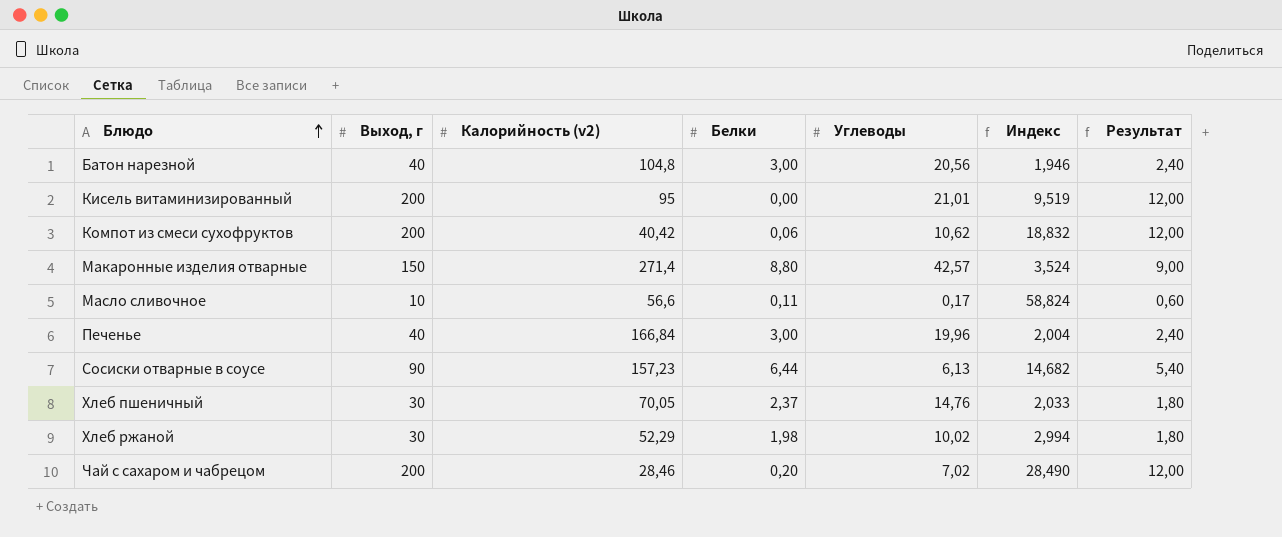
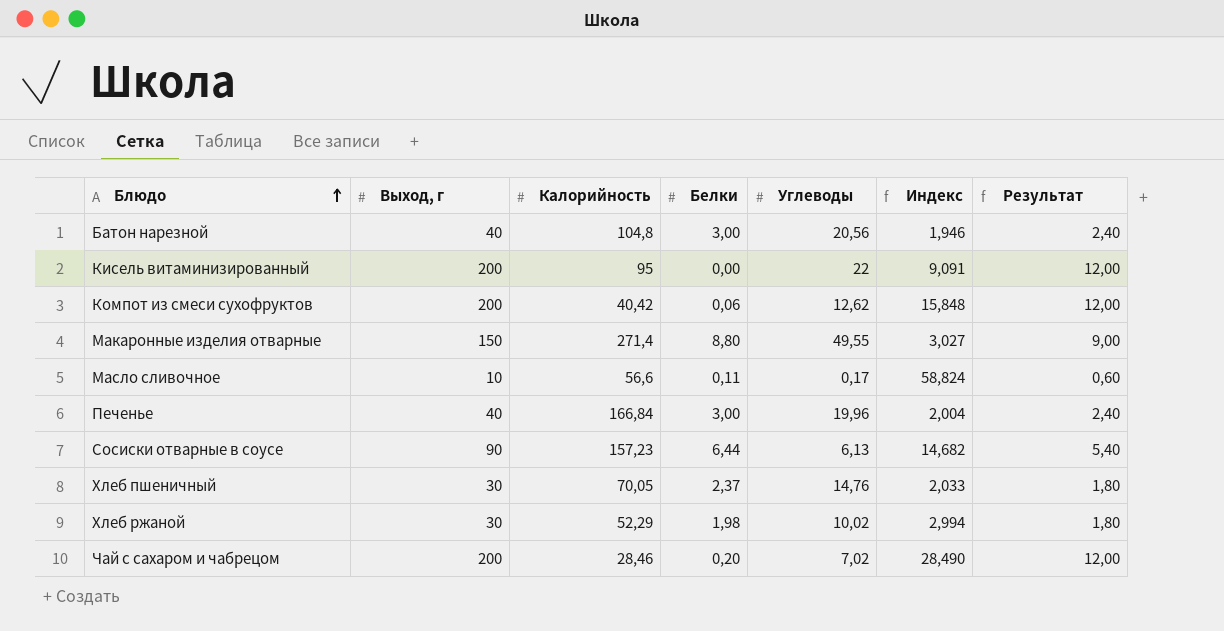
column name: Калорийность (v2) -> Калорийность
Кисель витаминизированный | Углеводы: 21,01 -> 22
Кисель витаминизированный | Индекс: 9,519 -> 9,091
Компот из смеси сухофруктов | Углеводы: 10,62 -> 12,62
Компот из смеси сухофруктов | Индекс: 18,832 -> 15,848
Макаронные изделия отварные | Углеводы: 42,57 -> 49,55
Макаронные изделия отварные | Индекс: 3,524 -> 3,027

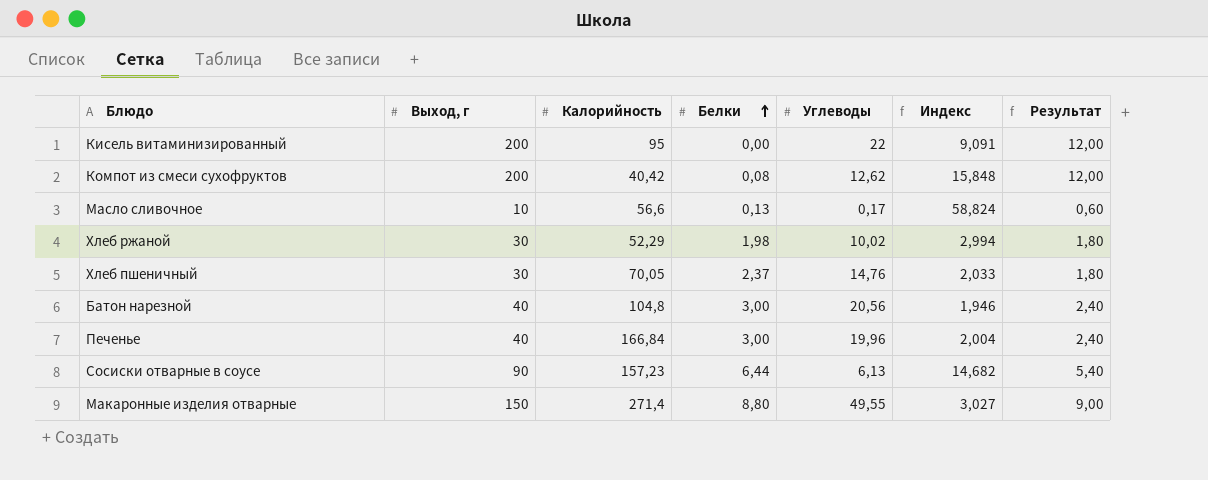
row order: Блюдо ascending -> Белки ascending
row Чай с сахаром и чабрецом: 200 | 28,46 | 0,20 | 7,02 | 28,490 | 12,00 -> none
Компот из смеси сухофруктов | Белки: 0,06 -> 0,08
Масло сливочное | Белки: 0,11 -> 0,13

